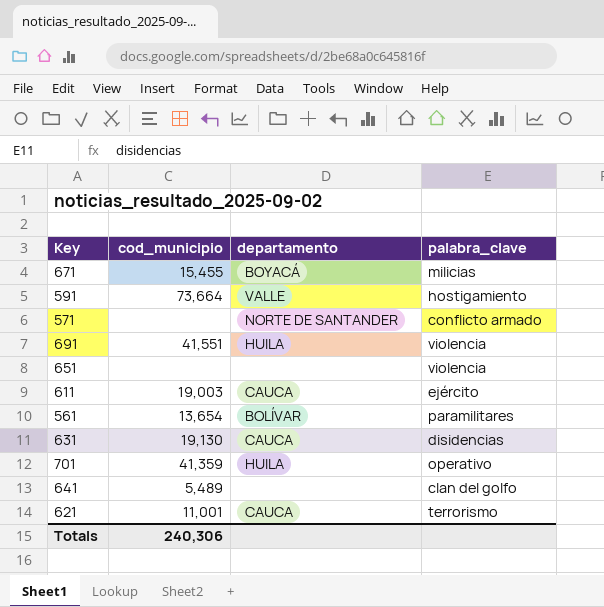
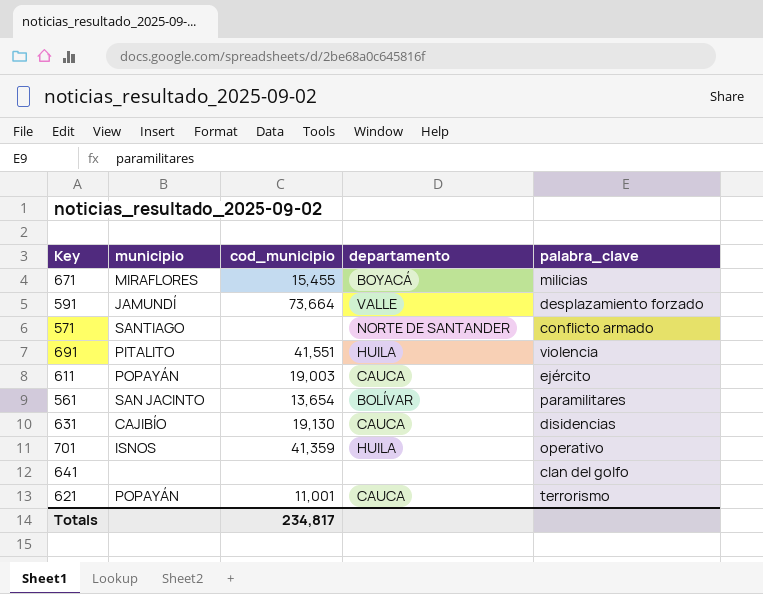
column municipio | position: none -> 2
row 651: none | none | violencia -> none
591 | palabra_clave: hostigamiento -> desplazamiento forzado
641 | cod_municipio: 5,489 -> none
Totals | cod_municipio: 240,306 -> 234,817

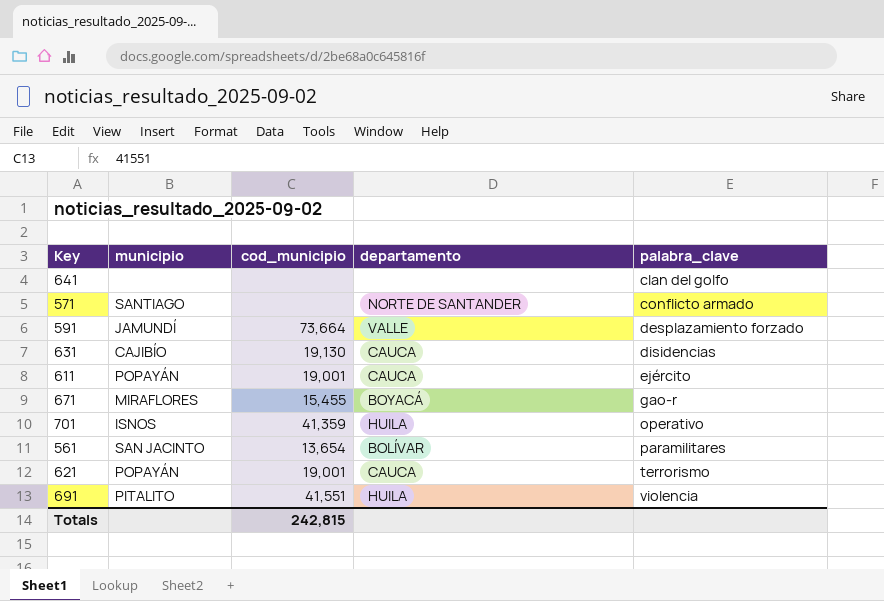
row order: none -> palabra_clave ascending
611 | cod_municipio: 19,003 -> 19,001
671 | palabra_clave: milicias -> gao-r
621 | cod_municipio: 11,001 -> 19,001
Totals | cod_municipio: 234,817 -> 242,815

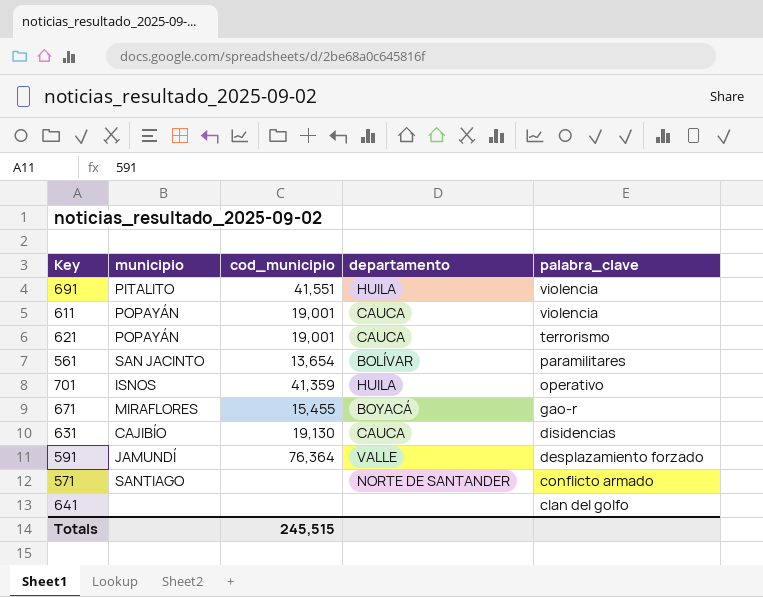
row order: palabra_clave ascending -> palabra_clave descending
611 | palabra_clave: ejército -> violencia
591 | cod_municipio: 73,664 -> 76,364
Totals | cod_municipio: 242,815 -> 245,515

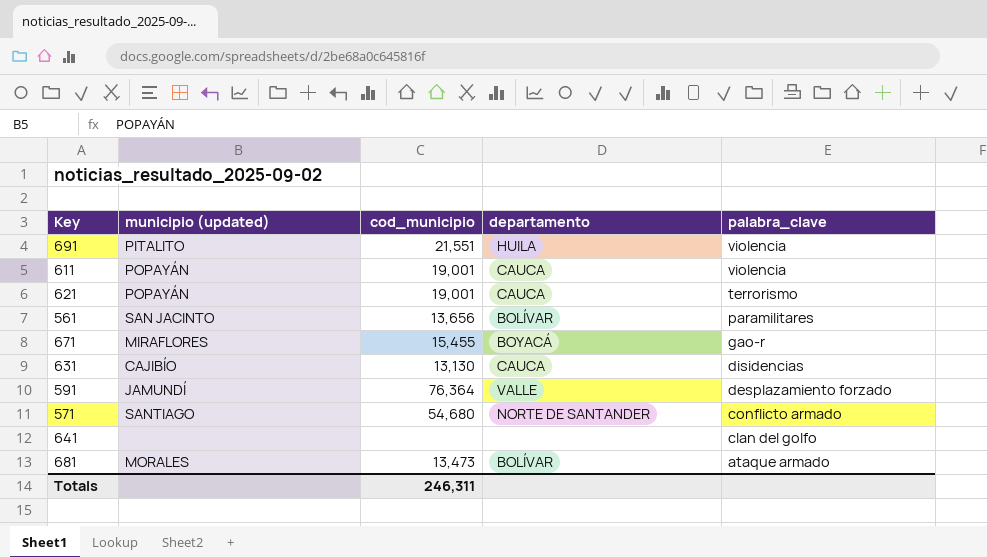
column name: municipio -> municipio (updated)
row 701: ISNOS | 41,359 | HUILA | operativo -> none
691 | cod_municipio: 41,551 -> 21,551
561 | cod_municipio: 13,654 -> 13,656
631 | cod_municipio: 19,130 -> 13,130
571 | cod_municipio: none -> 54,680
row 681: none -> MORALES | 13,473 | BOLÍVAR | ataque armado
Totals | cod_municipio: 245,515 -> 246,311

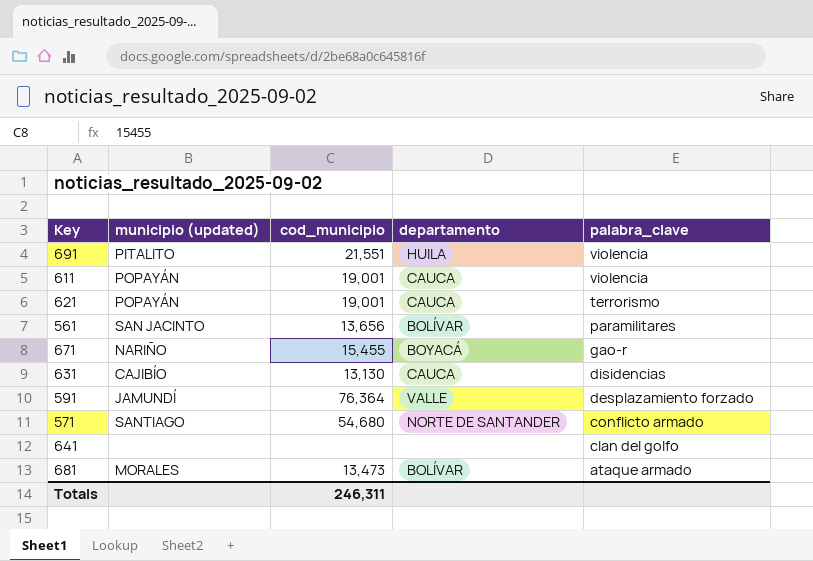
671 | municipio (updated): MIRAFLORES -> NARIÑO

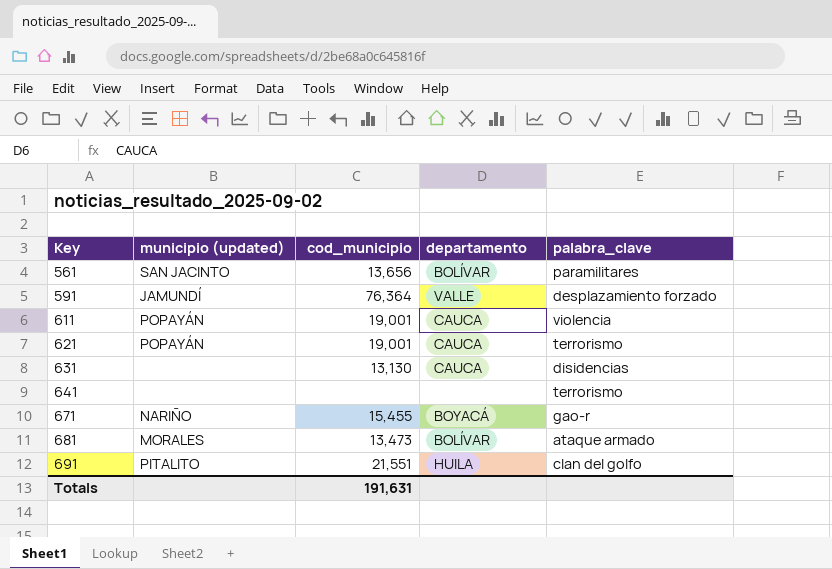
row order: palabra_clave descending -> Key ascending
row 571: SANTIAGO | 54,680 | NORTE DE SANTANDER | conflicto armado -> none
631 | municipio (updated): CAJIBÍO -> none
641 | palabra_clave: clan del golfo -> terrorismo
691 | palabra_clave: violencia -> clan del golfo
Totals | cod_municipio: 246,311 -> 191,631

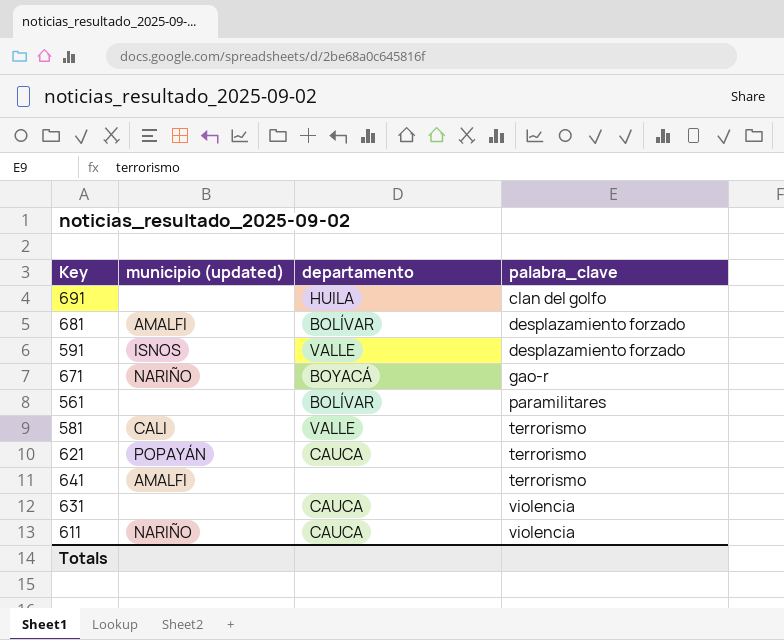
row order: Key ascending -> palabra_clave ascending
column cod_municipio | position: 3 -> none
691 | municipio (updated): PITALITO -> none
681 | municipio (updated): MORALES -> AMALFI
681 | palabra_clave: ataque armado -> desplazamiento forzado
591 | municipio (updated): JAMUNDÍ -> ISNOS
561 | municipio (updated): SAN JACINTO -> none
row 581: none -> CALI | VALLE | terrorismo
641 | municipio (updated): none -> AMALFI
631 | palabra_clave: disidencias -> violencia
611 | municipio (updated): POPAYÁN -> NARIÑO

